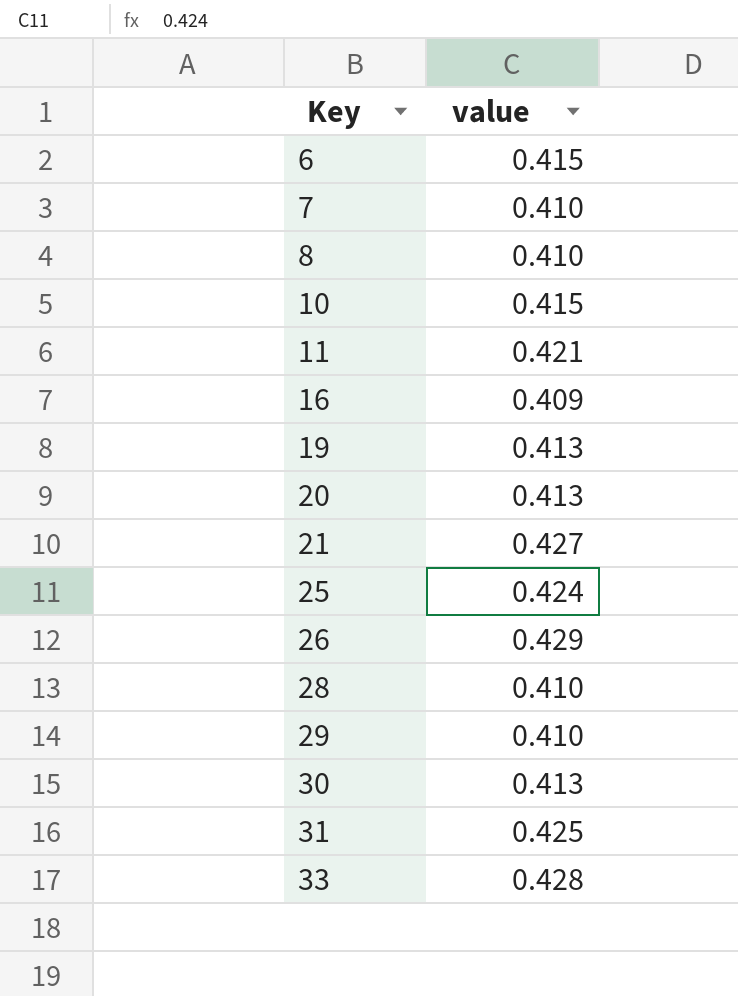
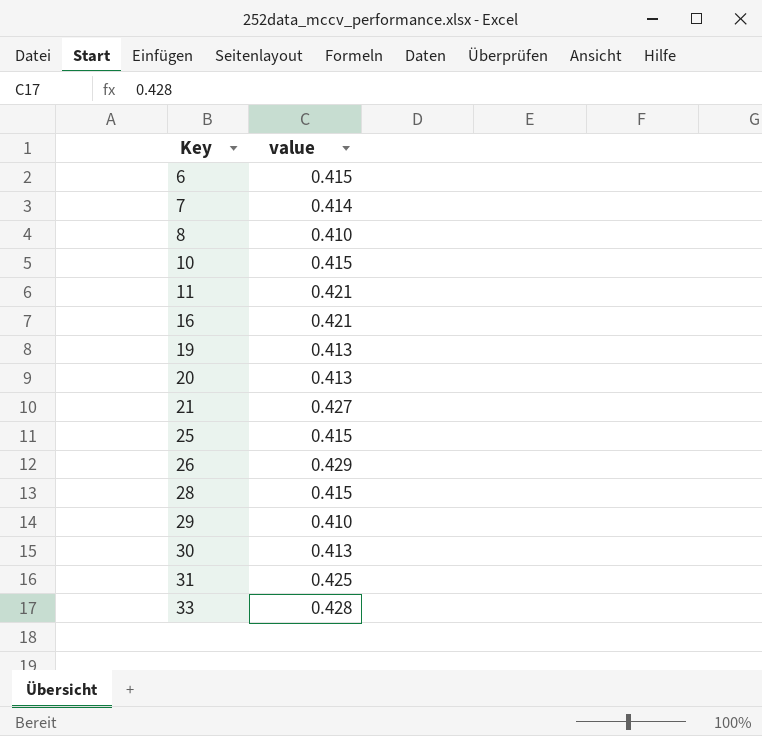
7 | value: 0.410 -> 0.414
16 | value: 0.409 -> 0.421
25 | value: 0.424 -> 0.415
28 | value: 0.410 -> 0.415

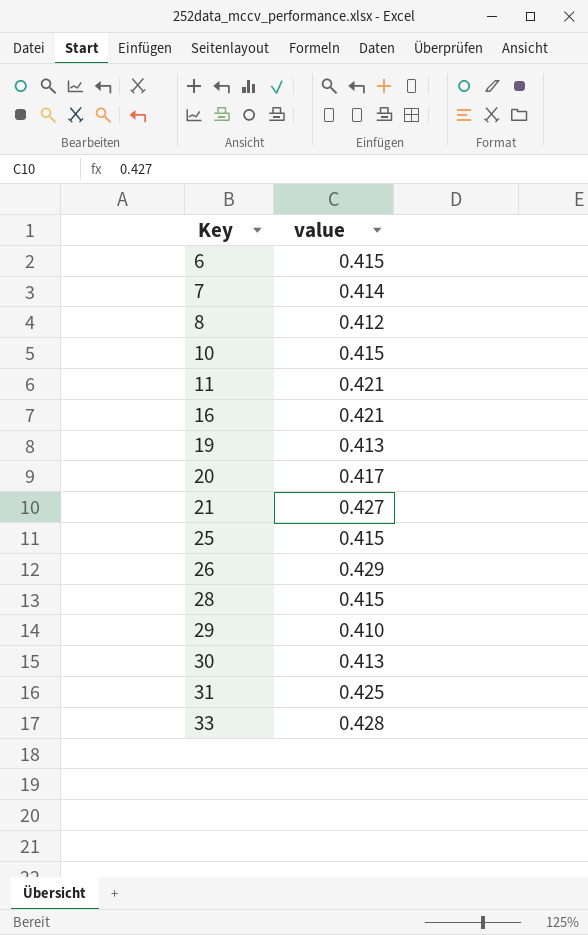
8 | value: 0.410 -> 0.412
20 | value: 0.413 -> 0.417

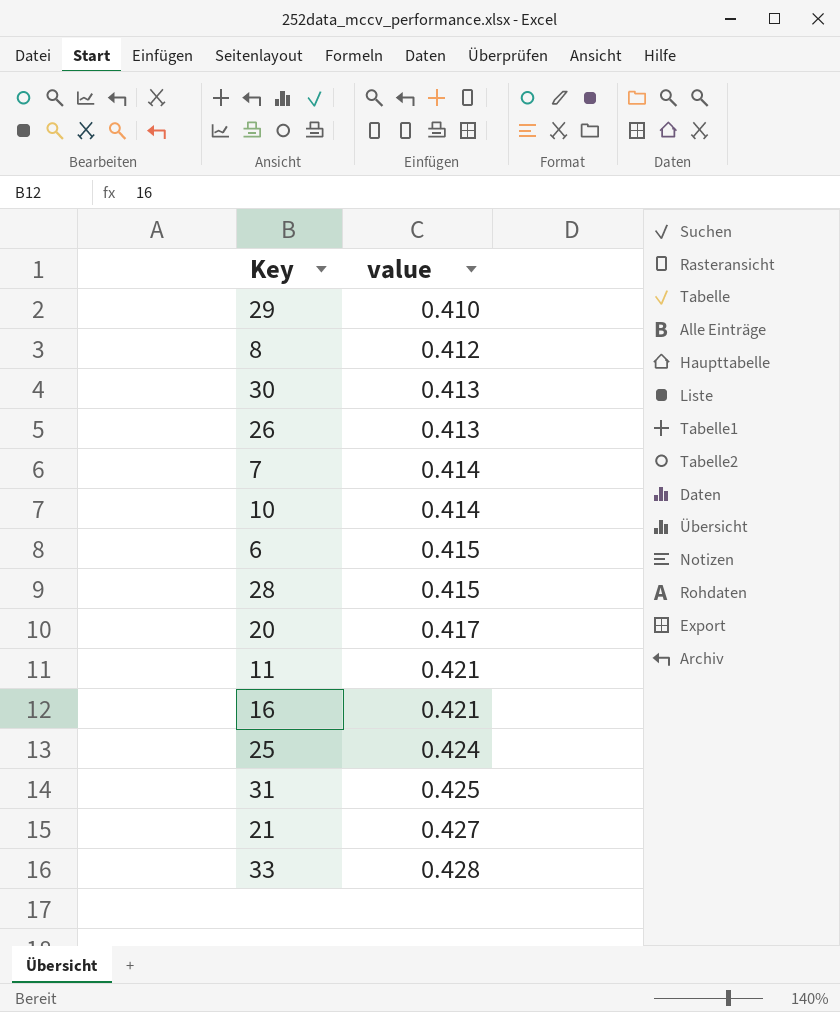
row order: Key ascending -> value ascending
row 19: 0.413 -> none
26 | value: 0.429 -> 0.413
10 | value: 0.415 -> 0.414
25 | value: 0.415 -> 0.424

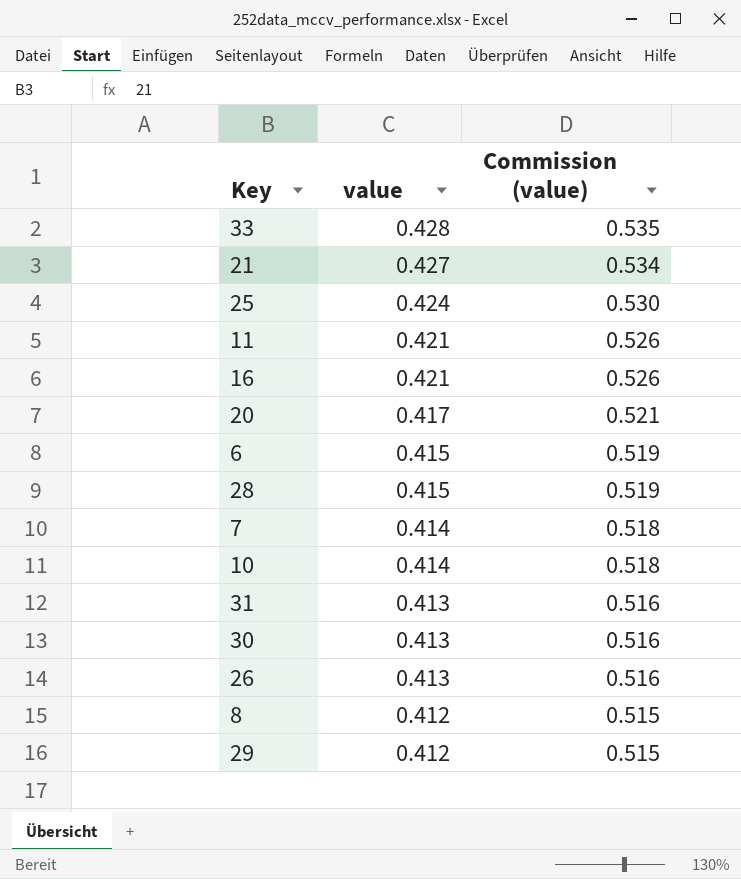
row order: value ascending -> value descending
column Commission (value) | formula: none -> [value] * 1.25
31 | value: 0.425 -> 0.413
29 | value: 0.410 -> 0.412

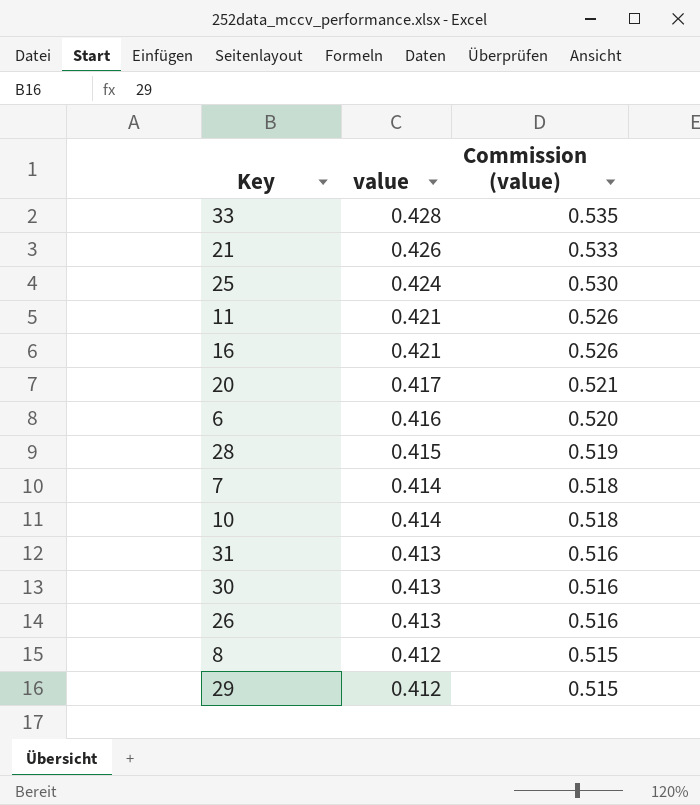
21 | value: 0.427 -> 0.426
21 | Commission (value): 0.534 -> 0.533
6 | value: 0.415 -> 0.416
6 | Commission (value): 0.519 -> 0.520

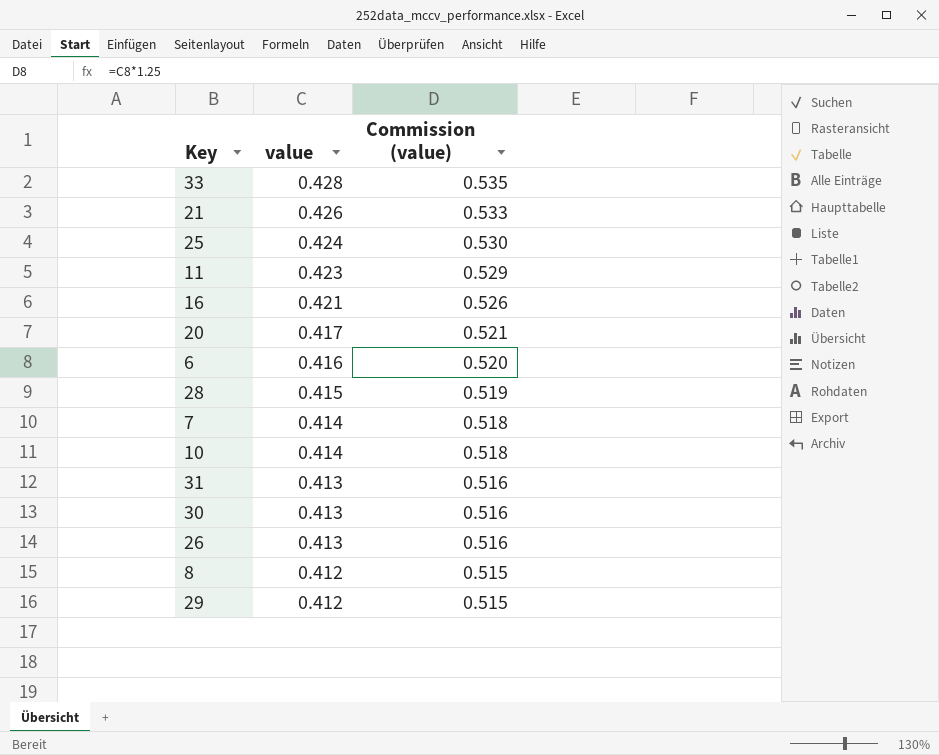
11 | value: 0.421 -> 0.423
11 | Commission (value): 0.526 -> 0.529

